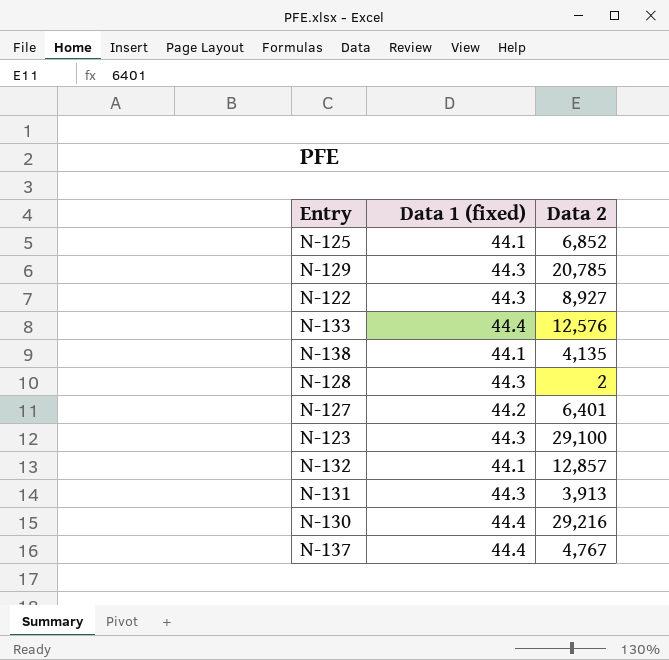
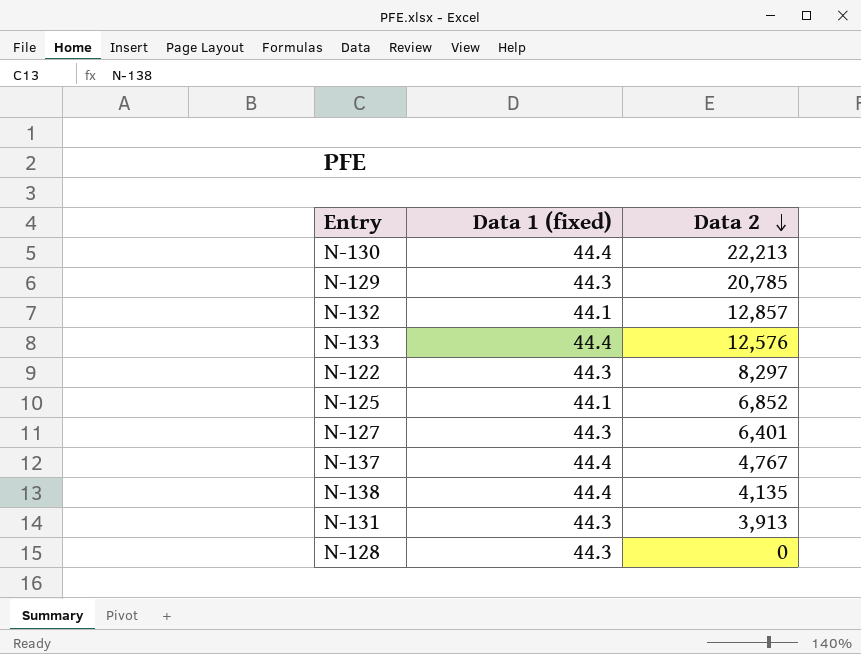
row order: none -> Data 2 descending
row N-123: 44.3 | 29,100 -> none
N-130 | Data 2: 29,216 -> 22,213
N-122 | Data 2: 8,927 -> 8,297
N-127 | Data 1 (fixed): 44.2 -> 44.3
N-138 | Data 1 (fixed): 44.1 -> 44.4
N-128 | Data 2: 2 -> 0

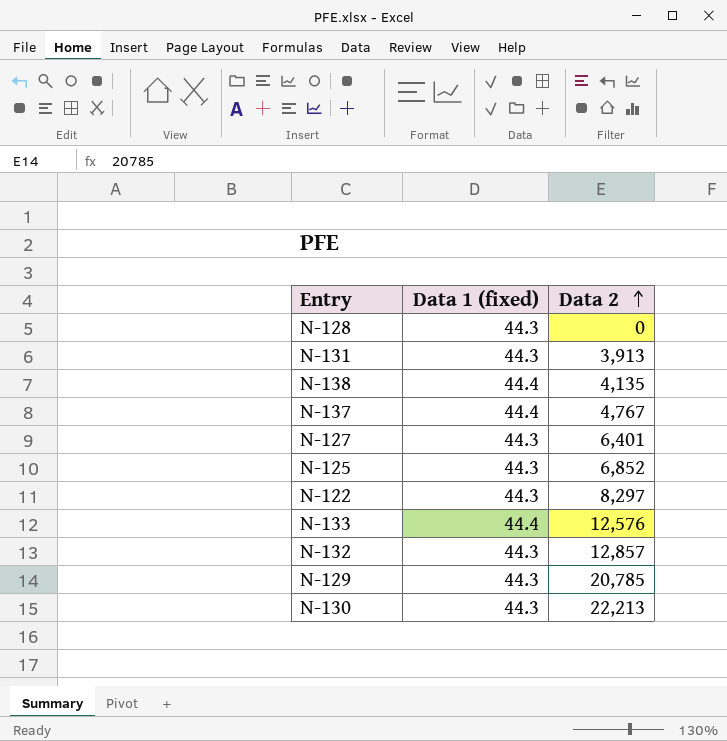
row order: Data 2 descending -> Data 2 ascending
N-125 | Data 1 (fixed): 44.1 -> 44.3
N-132 | Data 1 (fixed): 44.1 -> 44.3
N-130 | Data 1 (fixed): 44.4 -> 44.3

